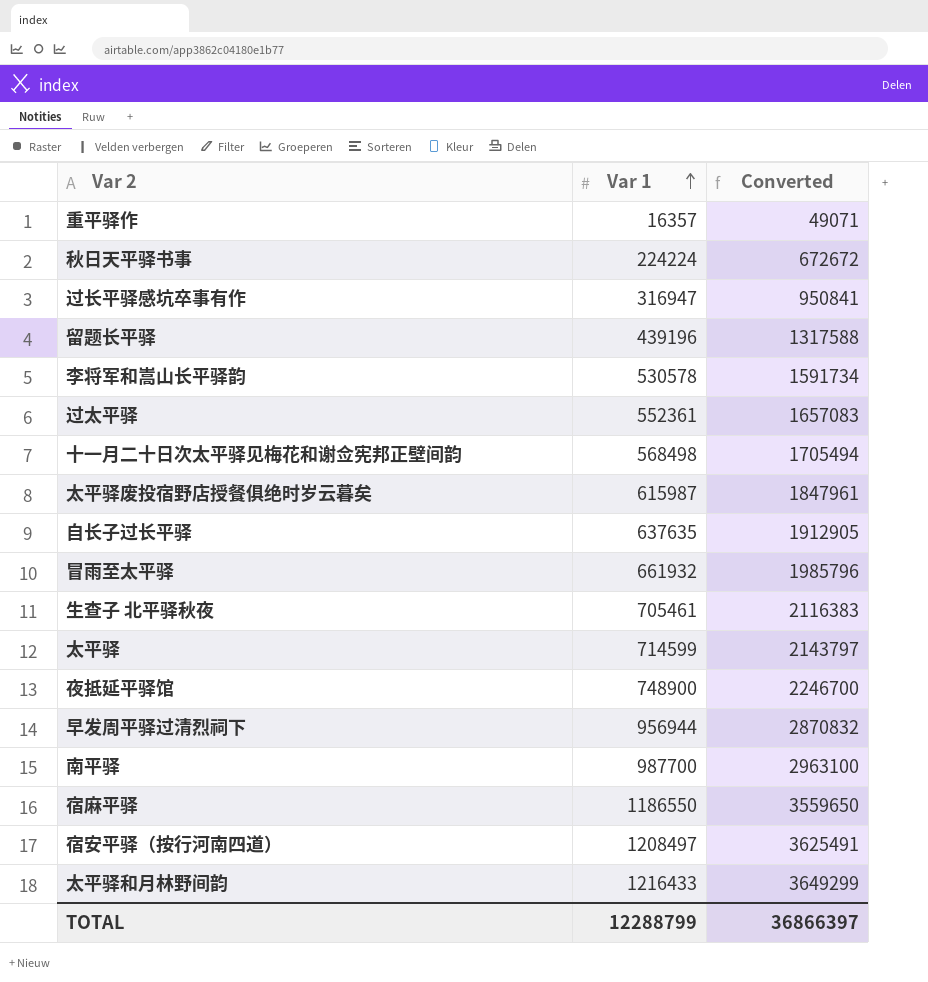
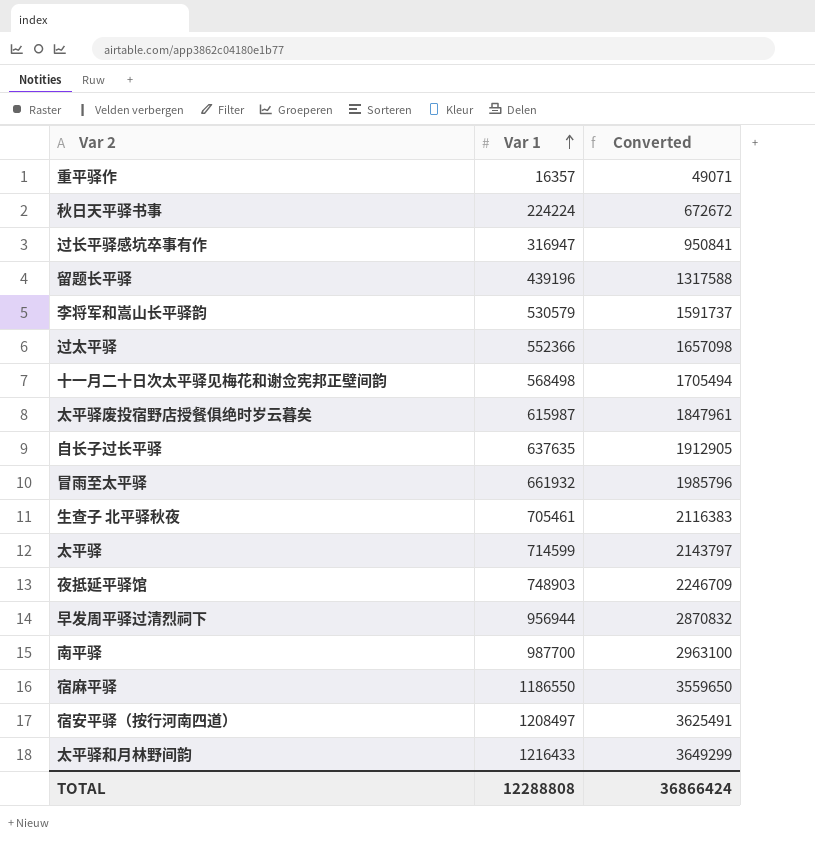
李将军和嵩山长平驿韵 | Var 1: 530578 -> 530579
李将军和嵩山长平驿韵 | Converted: 1591734 -> 1591737
过太平驿 | Var 1: 552361 -> 552366
过太平驿 | Converted: 1657083 -> 1657098
夜抵延平驿馆 | Var 1: 748900 -> 748903
夜抵延平驿馆 | Converted: 2246700 -> 2246709
TOTAL | Var 1: 12288799 -> 12288808
TOTAL | Converted: 36866397 -> 36866424

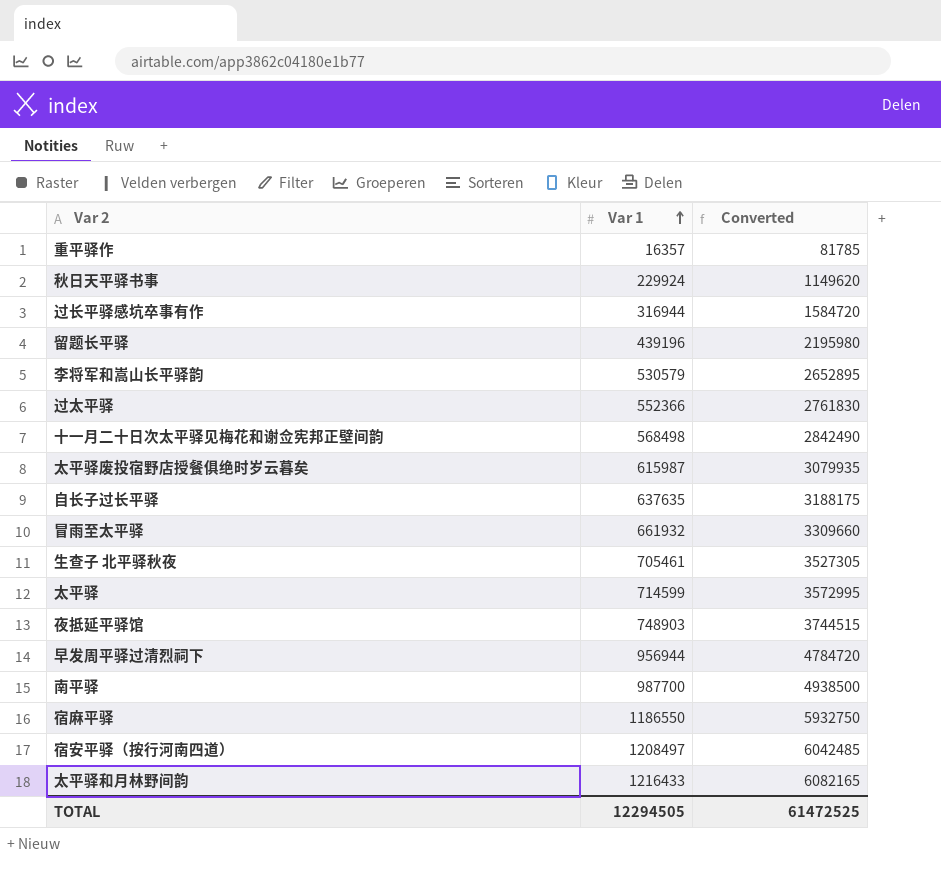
column Converted | formula: [Var 1] * 3 -> [Var 1] * 5
秋日天平驿书事 | Var 1: 224224 -> 229924
过长平驿感坑卒事有作 | Var 1: 316947 -> 316944
TOTAL | Var 1: 12288808 -> 12294505
TOTAL | Converted: 36866424 -> 61472525

